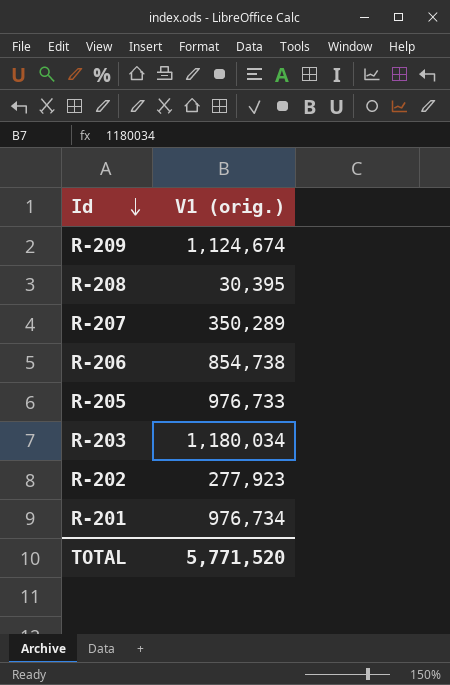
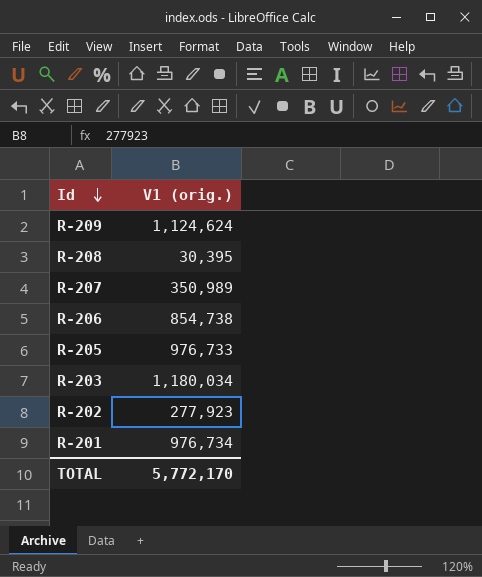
R-209 | V1 (orig.): 1,124,674 -> 1,124,624
R-207 | V1 (orig.): 350,289 -> 350,989
TOTAL | V1 (orig.): 5,771,520 -> 5,772,170

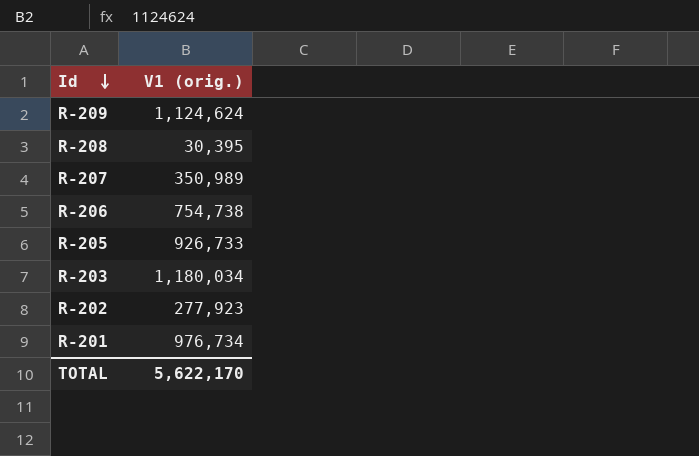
R-206 | V1 (orig.): 854,738 -> 754,738
R-205 | V1 (orig.): 976,733 -> 926,733
TOTAL | V1 (orig.): 5,772,170 -> 5,622,170

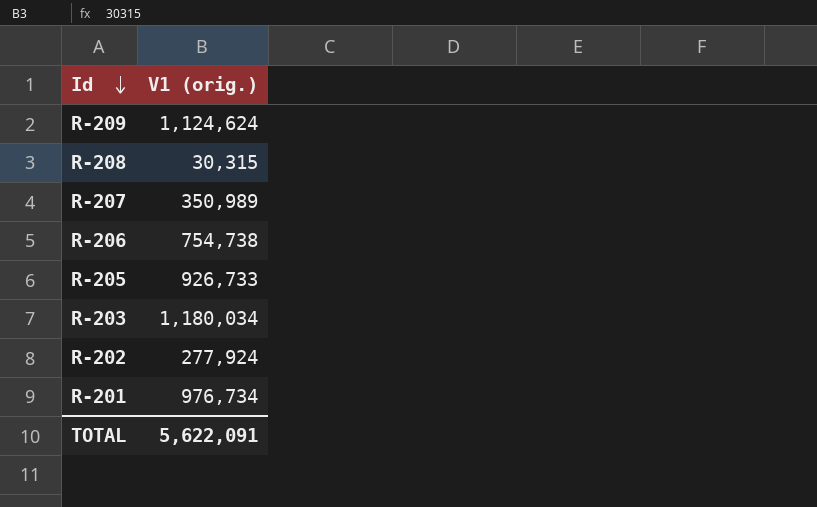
R-208 | V1 (orig.): 30,395 -> 30,315
R-202 | V1 (orig.): 277,923 -> 277,924
TOTAL | V1 (orig.): 5,622,170 -> 5,622,091

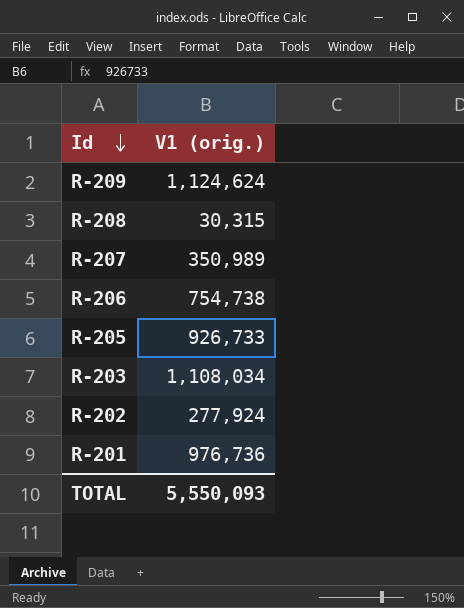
R-203 | V1 (orig.): 1,180,034 -> 1,108,034
R-201 | V1 (orig.): 976,734 -> 976,736
TOTAL | V1 (orig.): 5,622,091 -> 5,550,093

